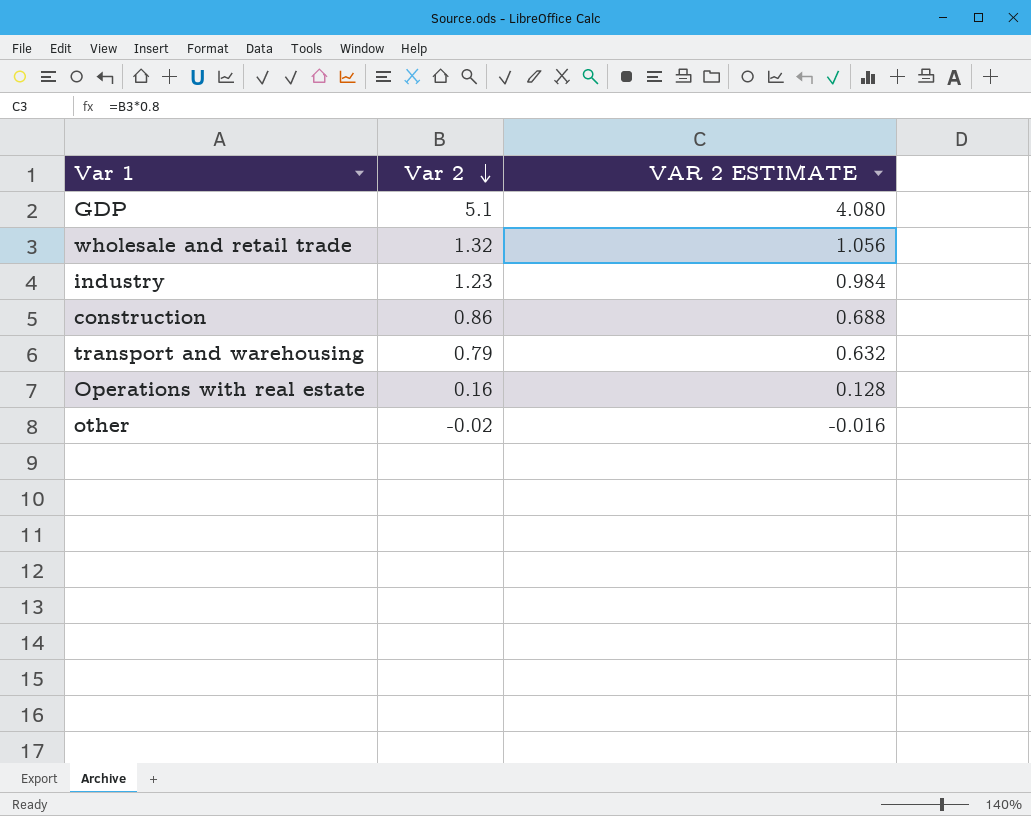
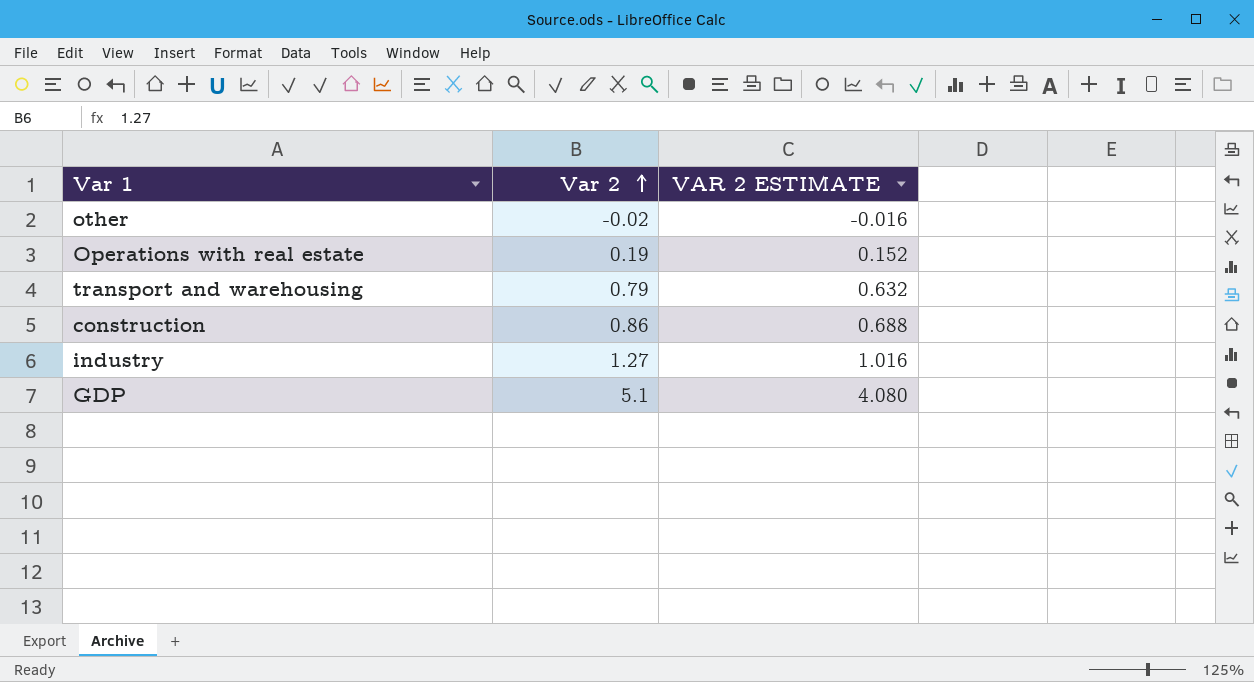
row order: Var 2 descending -> Var 2 ascending
row wholesale and retail trade: 1.32 | 1.056 -> none
Operations with real estate | Var 2: 0.16 -> 0.19
Operations with real estate | VAR 2 ESTIMATE: 0.128 -> 0.152
industry | Var 2: 1.23 -> 1.27
industry | VAR 2 ESTIMATE: 0.984 -> 1.016

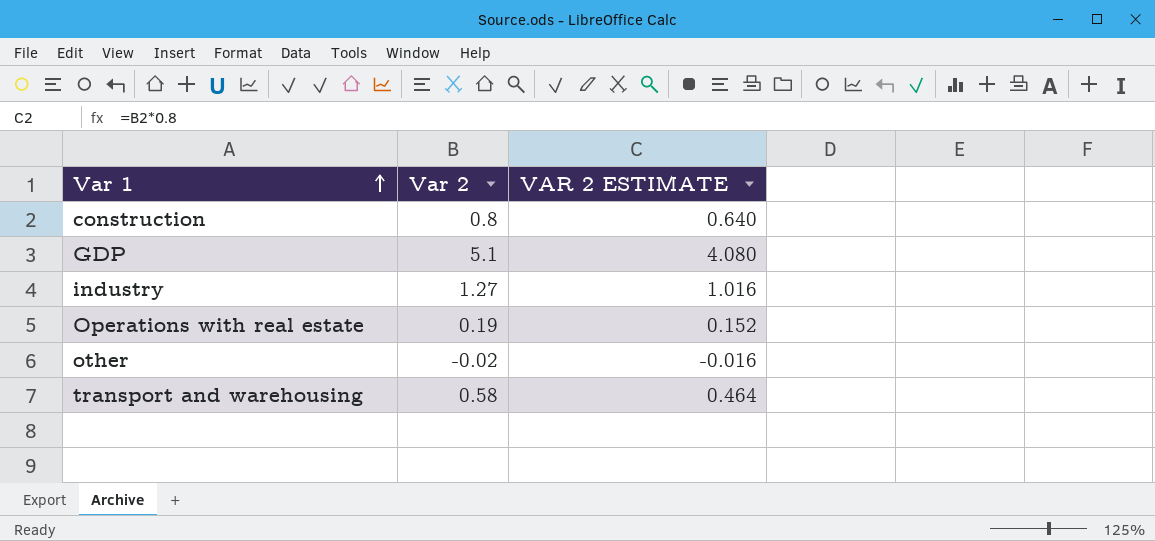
row order: Var 2 ascending -> Var 1 ascending
construction | Var 2: 0.86 -> 0.8
construction | VAR 2 ESTIMATE: 0.688 -> 0.640
transport and warehousing | Var 2: 0.79 -> 0.58
transport and warehousing | VAR 2 ESTIMATE: 0.632 -> 0.464

